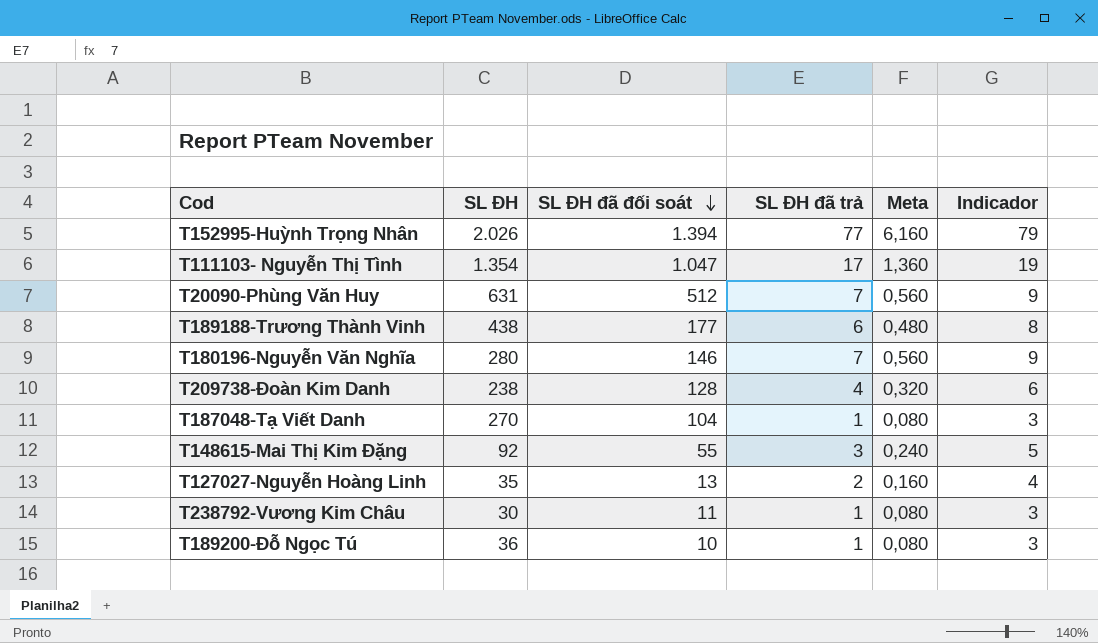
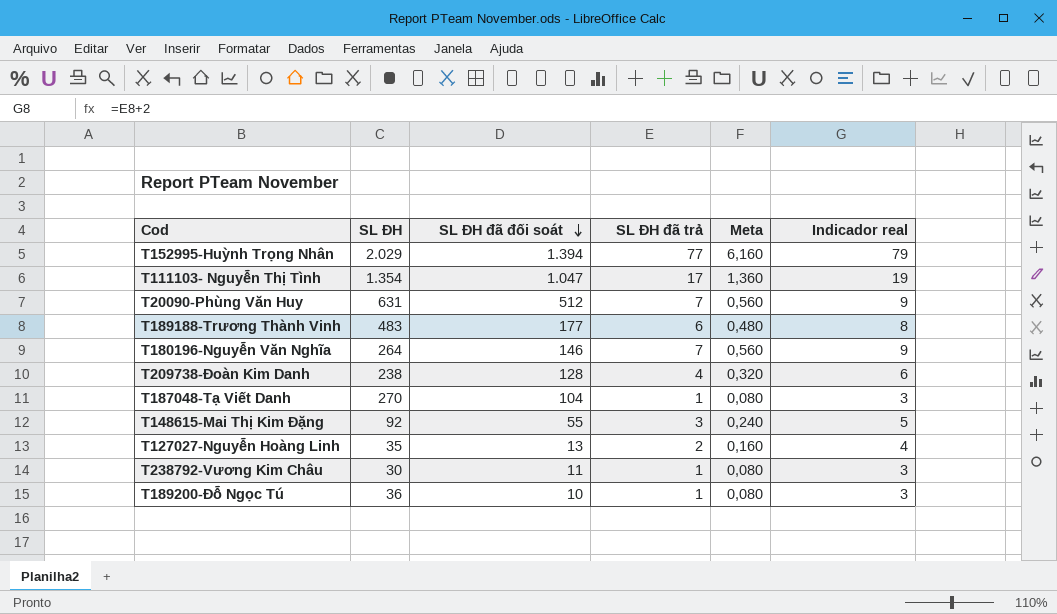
column name: Indicador -> Indicador real
T152995-Huỳnh Trọng Nhân | SL ĐH: 2.026 -> 2.029
T189188-Trương Thành Vinh | SL ĐH: 438 -> 483
T180196-Nguyễn Văn Nghĩa | SL ĐH: 280 -> 264

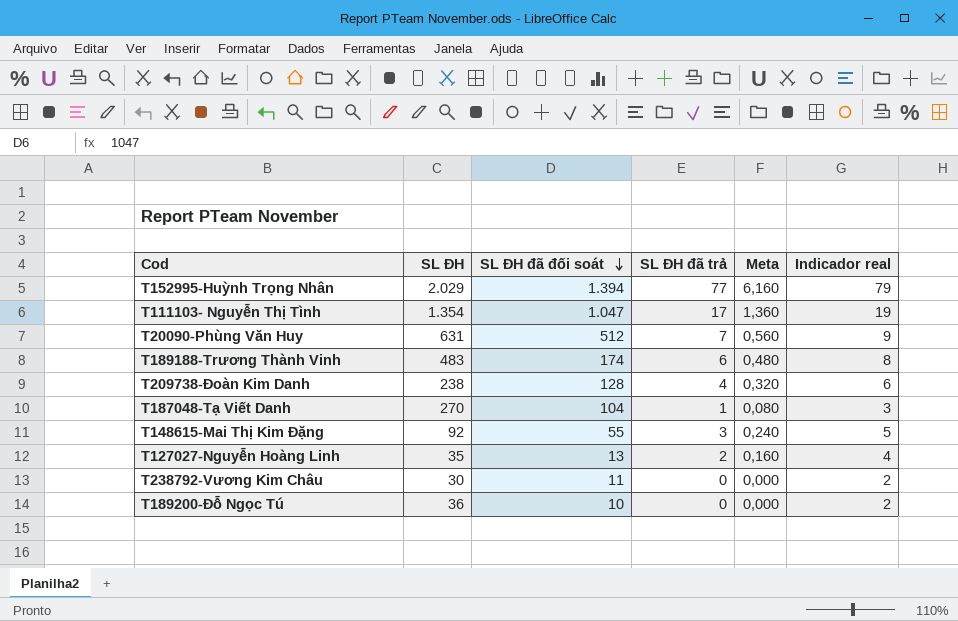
row T180196-Nguyễn Văn Nghĩa: 264 | 146 | 7 | 0,560 | 9 -> none
T189188-Trương Thành Vinh | SL ĐH đã đối soát: 177 -> 174
T238792-Vương Kim Châu | SL ĐH đã trả: 1 -> 0
T238792-Vương Kim Châu | Meta: 0,080 -> 0,000
T238792-Vương Kim Châu | Indicador real: 3 -> 2
T189200-Đỗ Ngọc Tú | SL ĐH đã trả: 1 -> 0
T189200-Đỗ Ngọc Tú | Meta: 0,080 -> 0,000
T189200-Đỗ Ngọc Tú | Indicador real: 3 -> 2

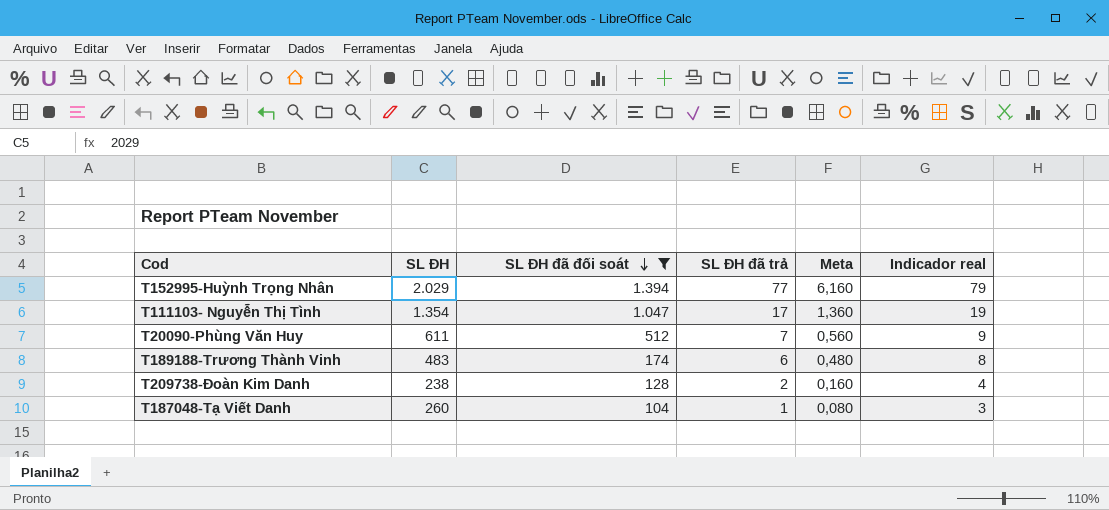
filter: none -> SL ĐH đã đối soát >= 104
T20090-Phùng Văn Huy | SL ĐH: 631 -> 611
T209738-Đoàn Kim Danh | SL ĐH đã trả: 4 -> 2
T209738-Đoàn Kim Danh | Meta: 0,320 -> 0,160
T209738-Đoàn Kim Danh | Indicador real: 6 -> 4
T187048-Tạ Viết Danh | SL ĐH: 270 -> 260

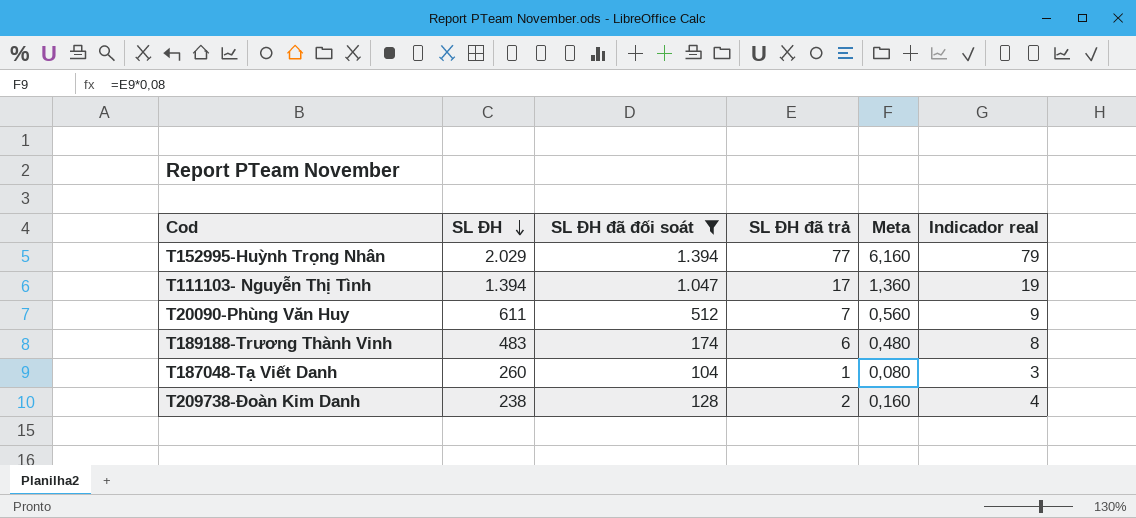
row order: SL ĐH đã đối soát descending -> SL ĐH descending
T111103- Nguyễn Thị Tình | SL ĐH: 1.354 -> 1.394

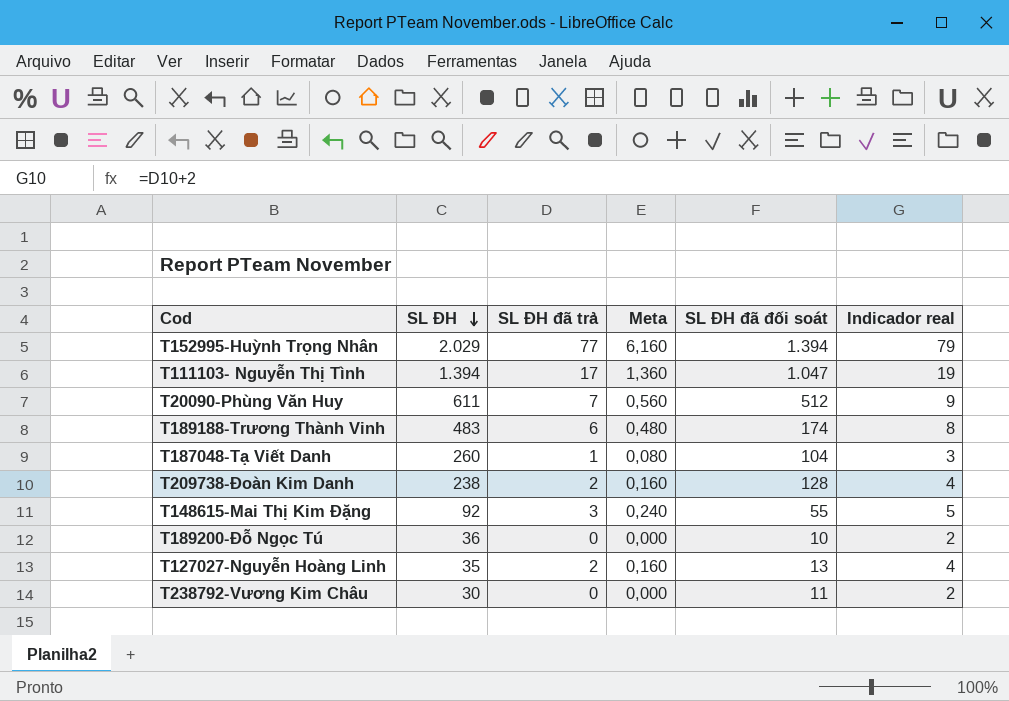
filter: SL ĐH đã đối soát >= 104 -> none
column SL ĐH đã đối soát | position: 3 -> 5

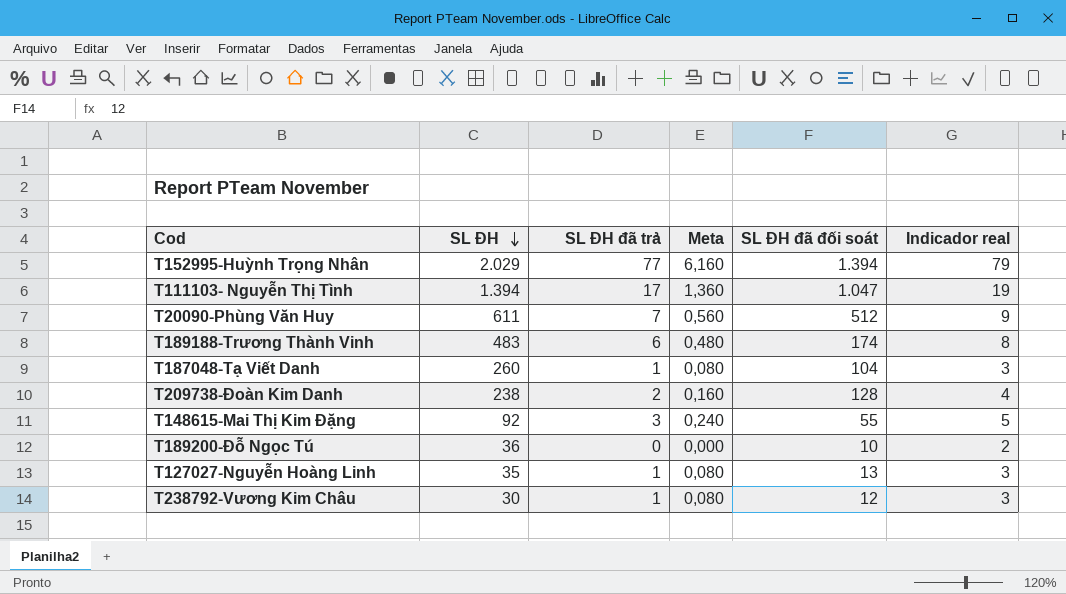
T127027-Nguyễn Hoàng Linh | SL ĐH đã trả: 2 -> 1
T127027-Nguyễn Hoàng Linh | Meta: 0,160 -> 0,080
T127027-Nguyễn Hoàng Linh | Indicador real: 4 -> 3
T238792-Vương Kim Châu | SL ĐH đã trả: 0 -> 1
T238792-Vương Kim Châu | Meta: 0,000 -> 0,080
T238792-Vương Kim Châu | SL ĐH đã đối soát: 11 -> 12
T238792-Vương Kim Châu | Indicador real: 2 -> 3

